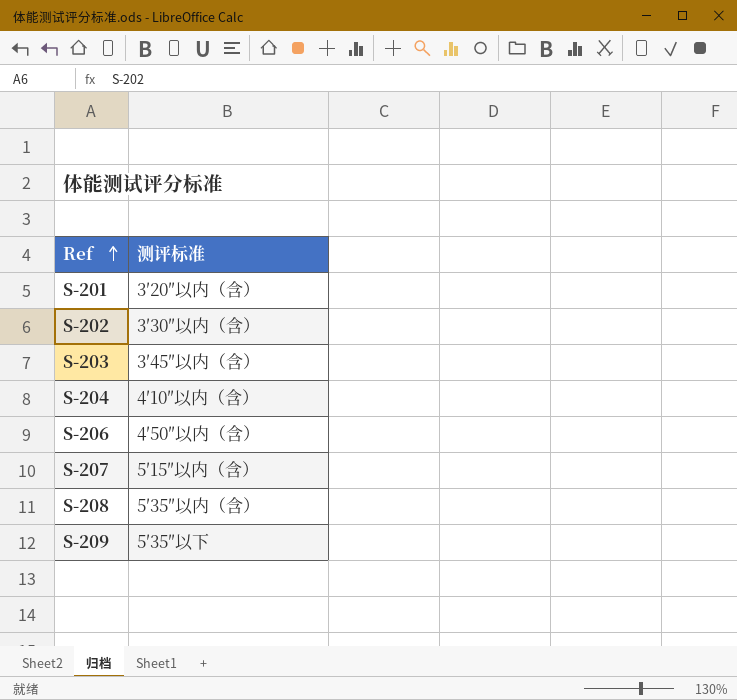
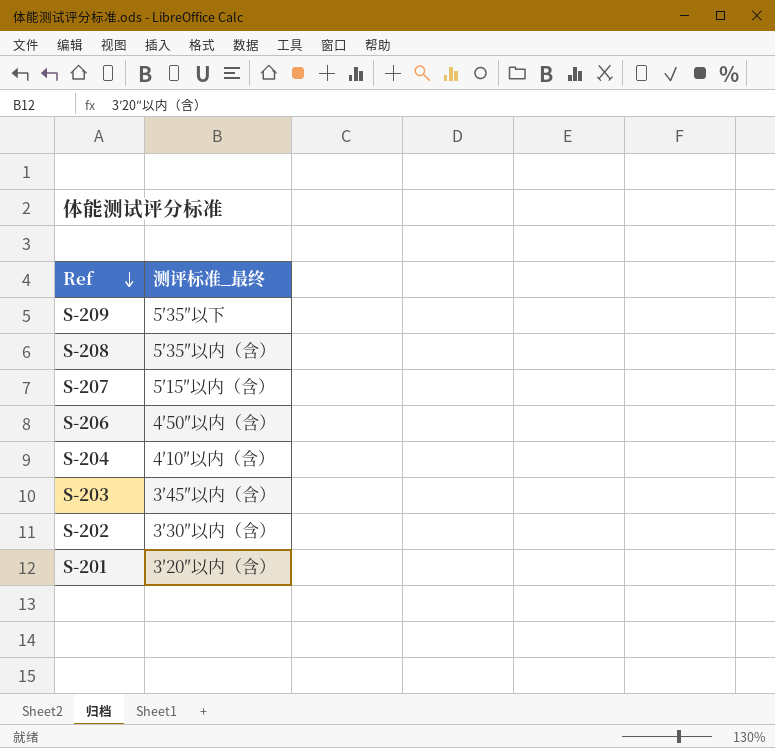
row order: Ref ascending -> Ref descending
column name: 测评标准 -> 测评标准_最终

